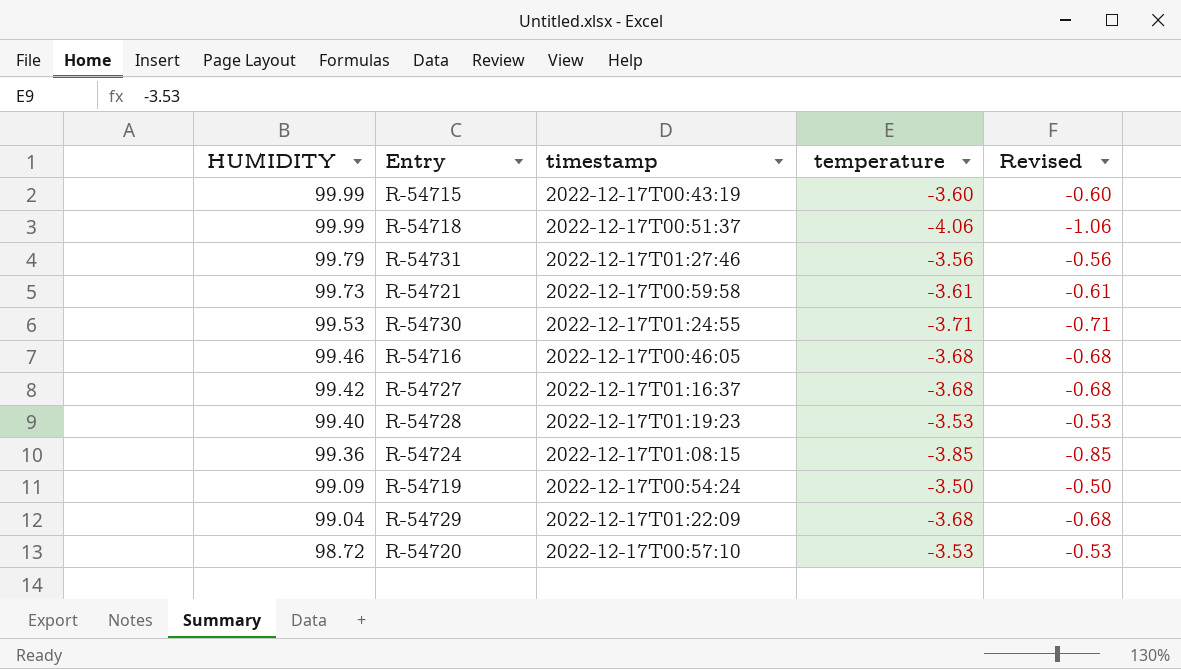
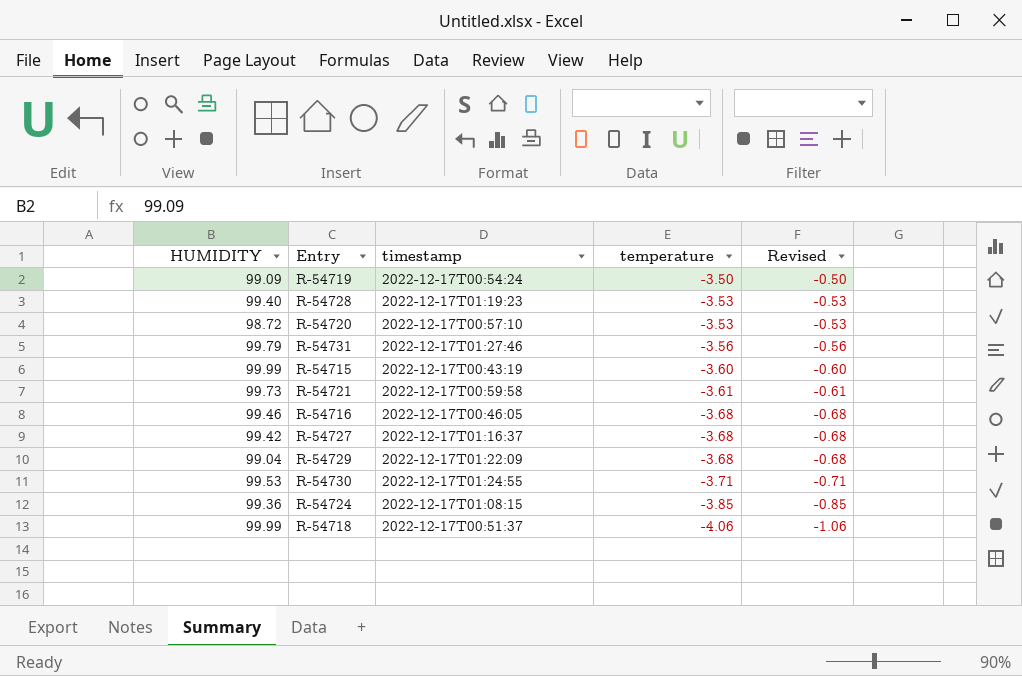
row order: HUMIDITY descending -> temperature descending

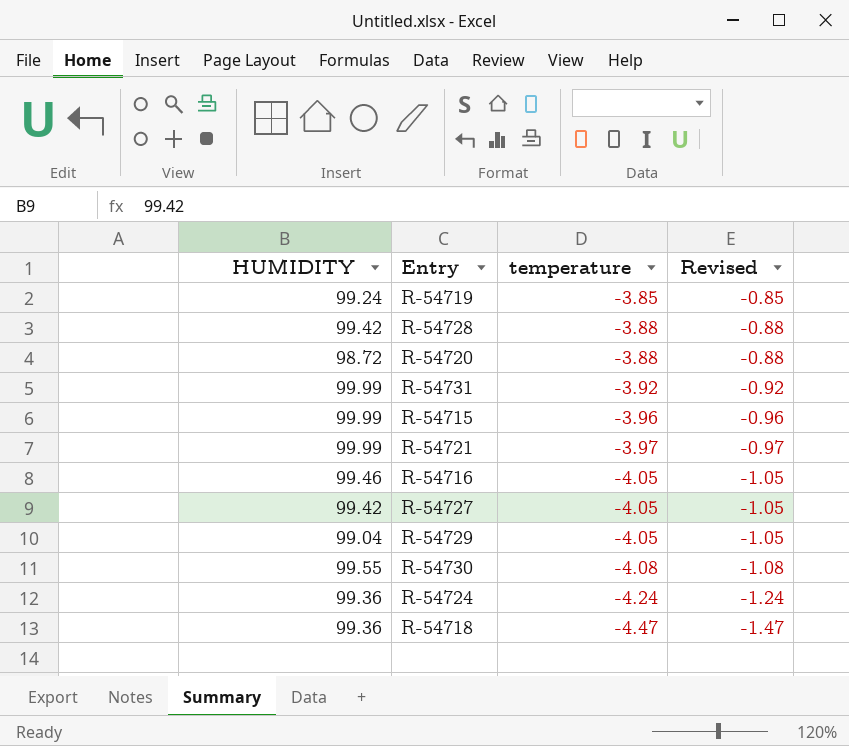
column timestamp | position: 3 -> none
R-54719 | HUMIDITY: 99.09 -> 99.24
R-54719 | temperature: -3.50 -> -3.85
R-54719 | Revised: -0.50 -> -0.85
R-54728 | HUMIDITY: 99.40 -> 99.42
R-54728 | temperature: -3.53 -> -3.88
R-54728 | Revised: -0.53 -> -0.88
R-54720 | temperature: -3.53 -> -3.88
R-54720 | Revised: -0.53 -> -0.88
R-54731 | HUMIDITY: 99.79 -> 99.99
R-54731 | temperature: -3.56 -> -3.92
R-54731 | Revised: -0.56 -> -0.92
R-54715 | temperature: -3.60 -> -3.96
R-54715 | Revised: -0.60 -> -0.96
R-54721 | HUMIDITY: 99.73 -> 99.99
R-54721 | temperature: -3.61 -> -3.97
R-54721 | Revised: -0.61 -> -0.97
R-54716 | temperature: -3.68 -> -4.05
R-54716 | Revised: -0.68 -> -1.05
R-54727 | temperature: -3.68 -> -4.05
R-54727 | Revised: -0.68 -> -1.05
R-54729 | temperature: -3.68 -> -4.05
R-54729 | Revised: -0.68 -> -1.05
R-54730 | HUMIDITY: 99.53 -> 99.55
R-54730 | temperature: -3.71 -> -4.08
R-54730 | Revised: -0.71 -> -1.08
R-54724 | temperature: -3.85 -> -4.24
R-54724 | Revised: -0.85 -> -1.24
R-54718 | HUMIDITY: 99.99 -> 99.36
R-54718 | temperature: -4.06 -> -4.47
R-54718 | Revised: -1.06 -> -1.47

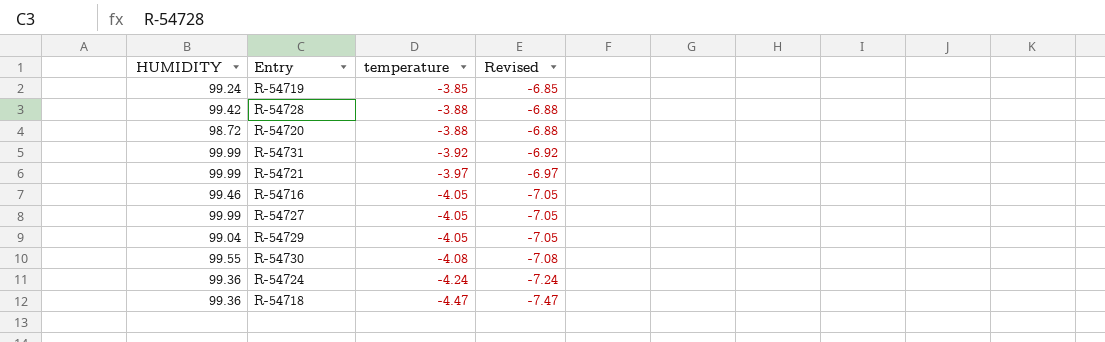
column Revised | formula: [temperature] + 3 -> [temperature] - 3
row R-54715: 99.99 | -3.96 | -0.96 -> none
R-54727 | HUMIDITY: 99.42 -> 99.99

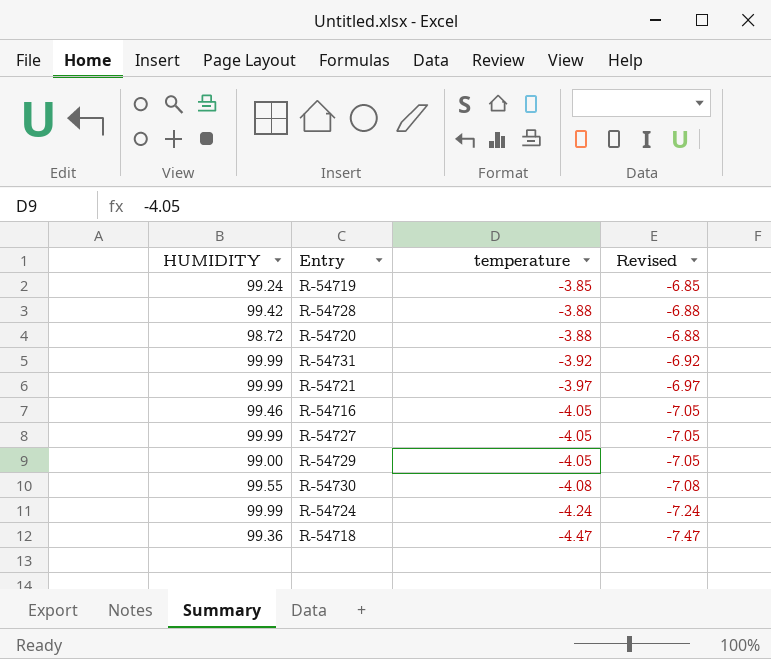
R-54729 | HUMIDITY: 99.04 -> 99.00
R-54724 | HUMIDITY: 99.36 -> 99.99

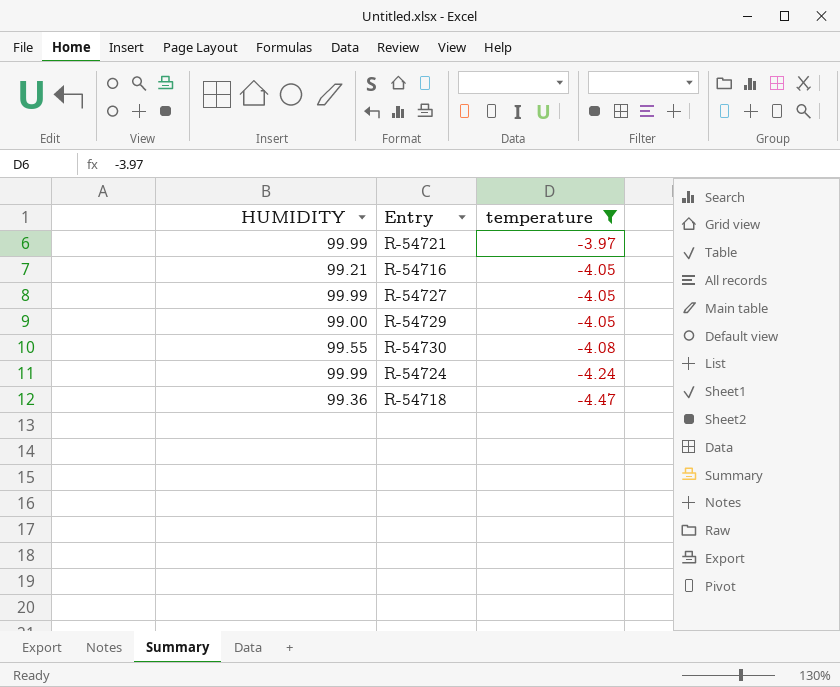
filter: none -> temperature <= -3.97
column Revised | formula: [temperature] - 3 -> none
R-54716 | HUMIDITY: 99.46 -> 99.21

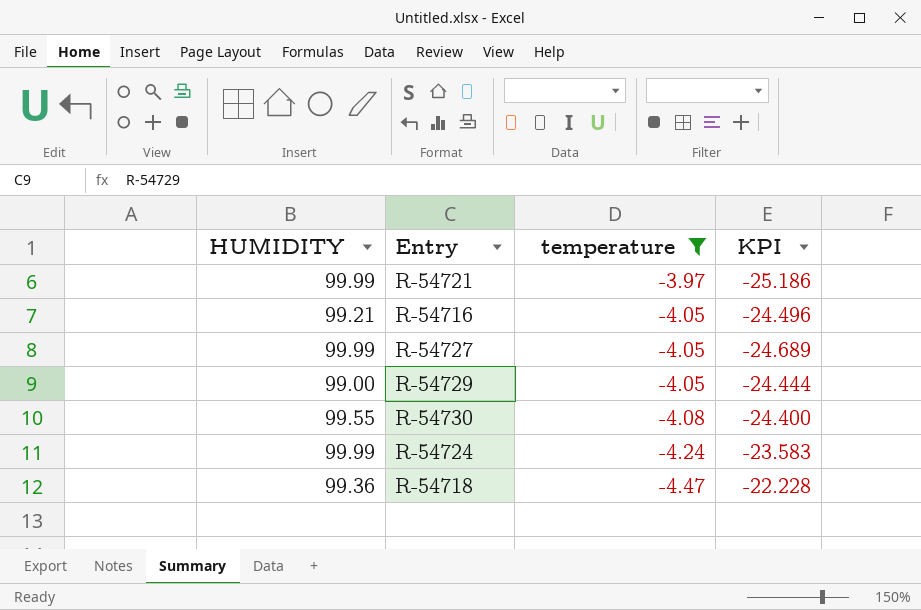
column KPI | formula: none -> [HUMIDITY] / [temperature]

